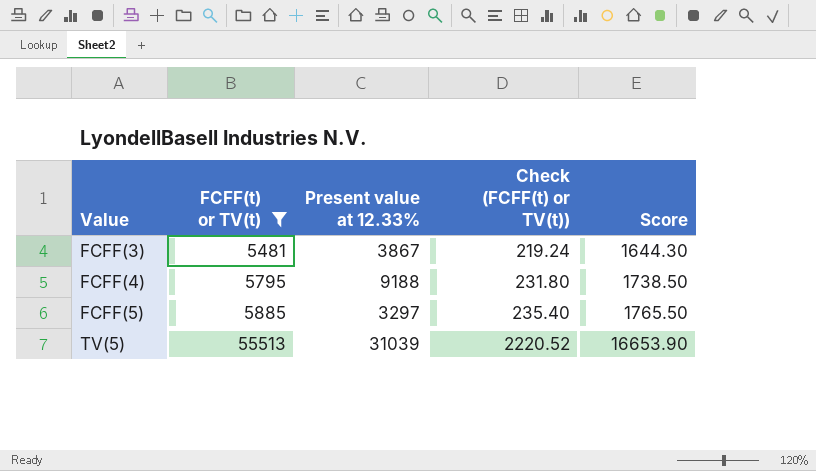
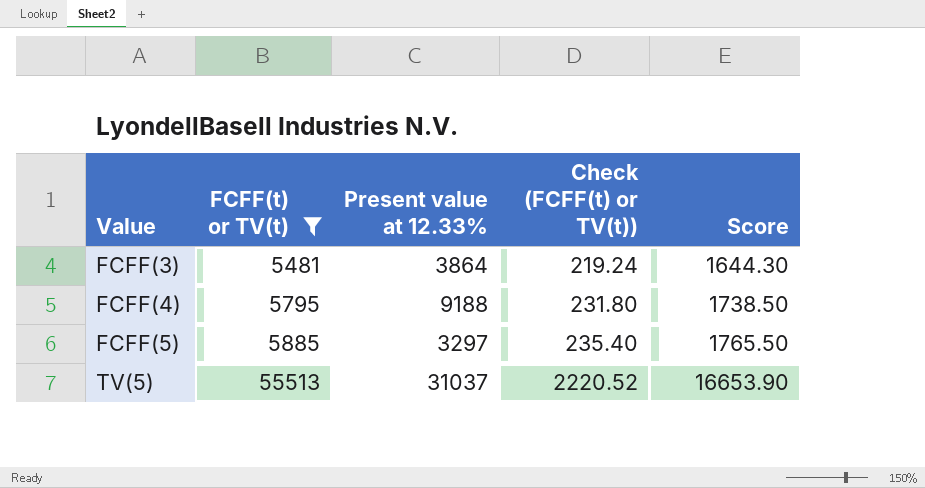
FCFF(3) | Present value at 12.33%: 3867 -> 3864
TV(5) | Present value at 12.33%: 31039 -> 31037

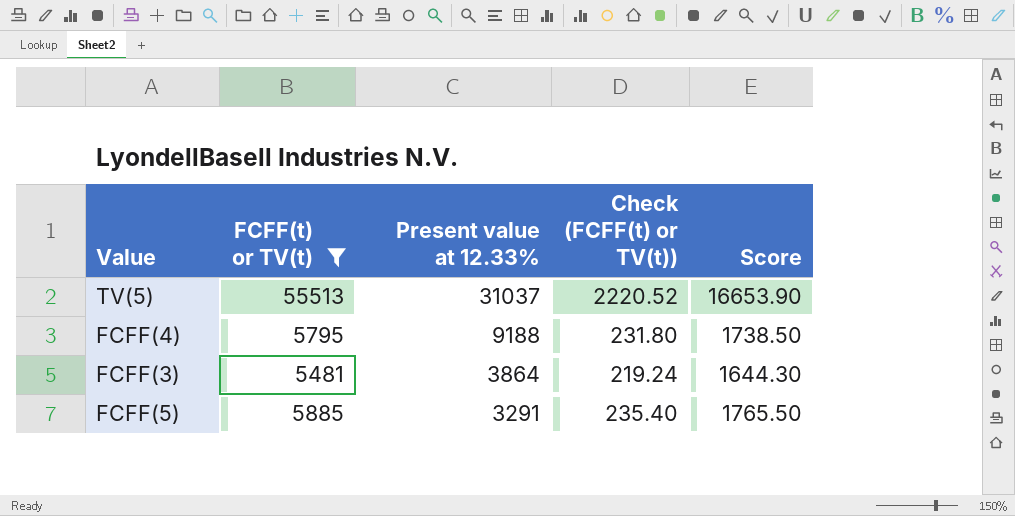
row order: Value ascending -> Present value at 12.33% descending
FCFF(5) | Present value at 12.33%: 3297 -> 3291

